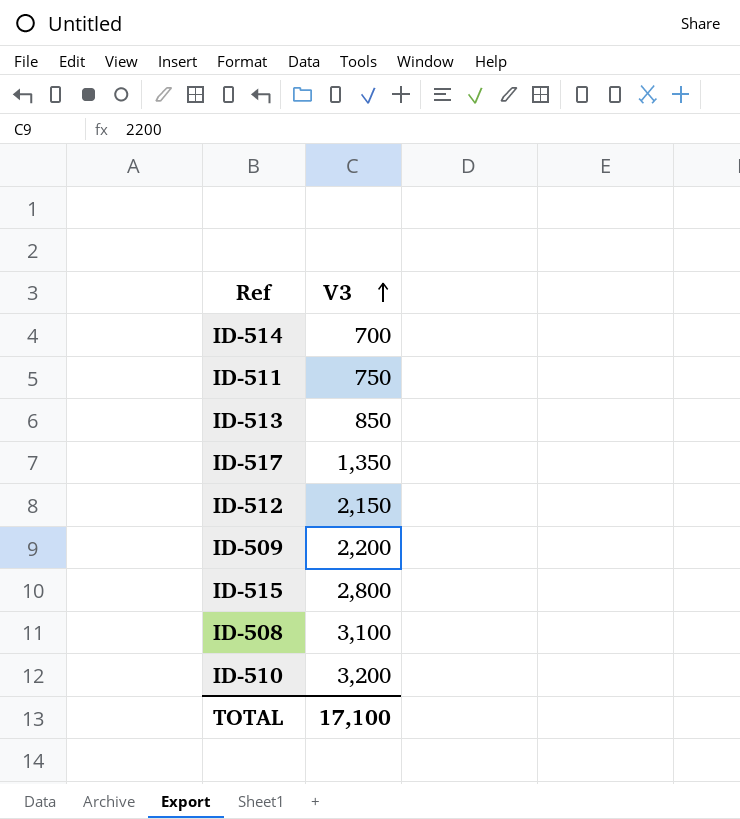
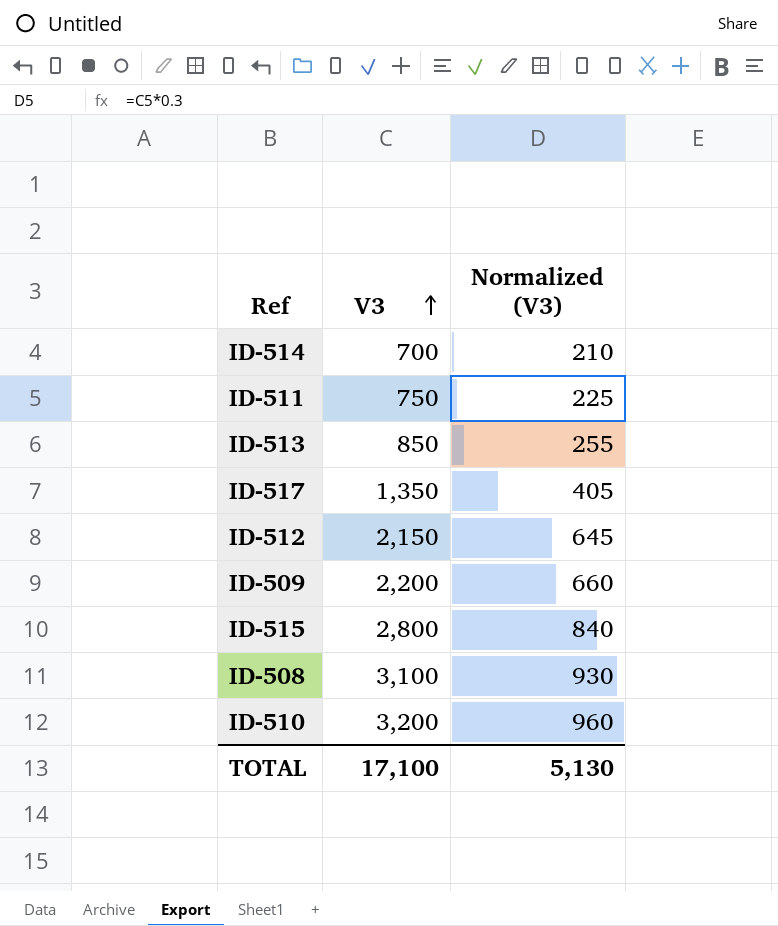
column Normalized (V3) | formula: none -> [V3] * 0.3

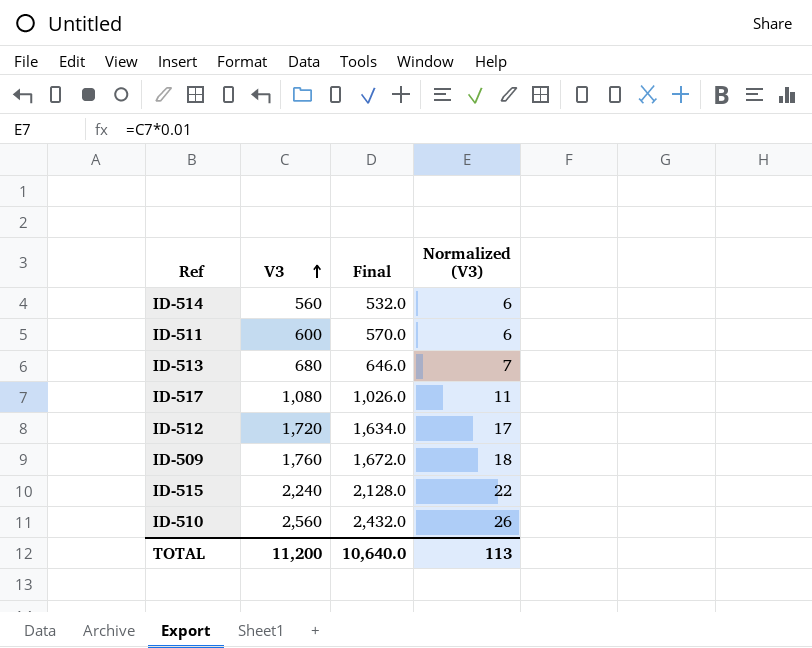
column Final | formula: none -> [V3] * 0.95
column Normalized (V3) | formula: [V3] * 0.3 -> [V3] * 0.01
row ID-508: 3,100 | 930 -> none
ID-514 | V3: 700 -> 560
ID-511 | V3: 750 -> 600
ID-513 | V3: 850 -> 680
ID-517 | V3: 1,350 -> 1,080
ID-512 | V3: 2,150 -> 1,720
ID-509 | V3: 2,200 -> 1,760
ID-515 | V3: 2,800 -> 2,240
ID-510 | V3: 3,200 -> 2,560
TOTAL | V3: 17,100 -> 11,200
TOTAL | Normalized (V3): 5,130 -> 113

